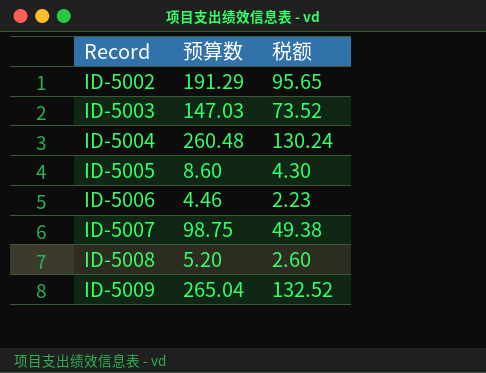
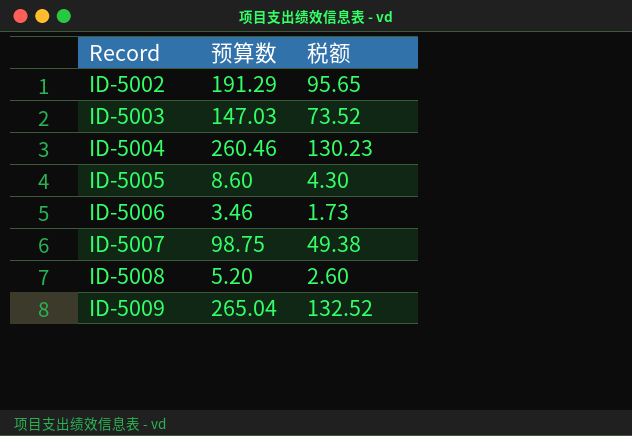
ID-5004 | 预算数: 260.48 -> 260.46
ID-5004 | 税额: 130.24 -> 130.23
ID-5006 | 预算数: 4.46 -> 3.46
ID-5006 | 税额: 2.23 -> 1.73

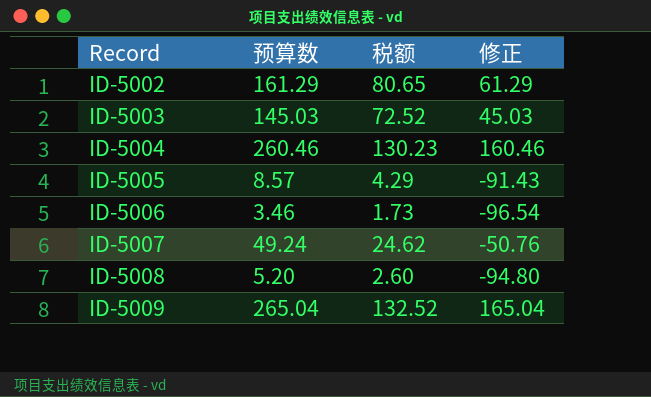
column 修正 | formula: none -> [预算数] - 100
ID-5002 | 预算数: 191.29 -> 161.29
ID-5002 | 税额: 95.65 -> 80.65
ID-5003 | 预算数: 147.03 -> 145.03
ID-5003 | 税额: 73.52 -> 72.52
ID-5005 | 预算数: 8.60 -> 8.57
ID-5005 | 税额: 4.30 -> 4.29
ID-5007 | 预算数: 98.75 -> 49.24
ID-5007 | 税额: 49.38 -> 24.62

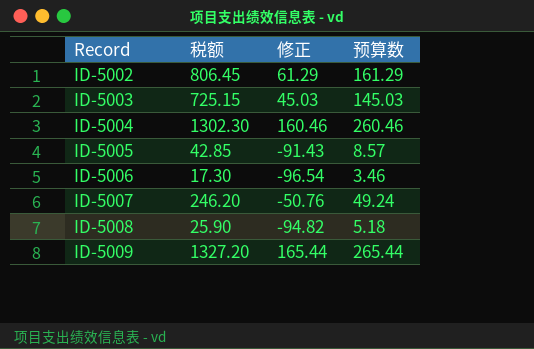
column 税额 | formula: [预算数] * 0.5 -> [预算数] * 5
column 预算数 | position: 2 -> 4
ID-5008 | 修正: -94.80 -> -94.82
ID-5008 | 预算数: 5.20 -> 5.18
ID-5009 | 修正: 165.04 -> 165.44
ID-5009 | 预算数: 265.04 -> 265.44

